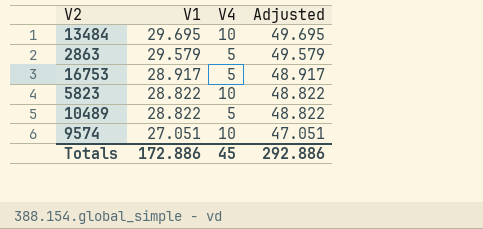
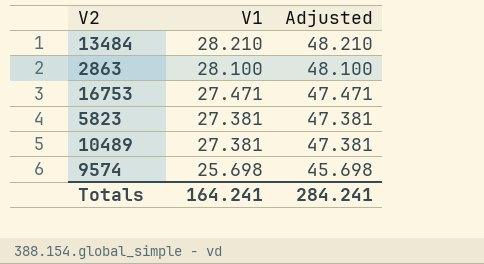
column V4 | position: 3 -> none
13484 | V1: 29.695 -> 28.210
13484 | Adjusted: 49.695 -> 48.210
2863 | V1: 29.579 -> 28.100
2863 | Adjusted: 49.579 -> 48.100
16753 | V1: 28.917 -> 27.471
16753 | Adjusted: 48.917 -> 47.471
5823 | V1: 28.822 -> 27.381
5823 | Adjusted: 48.822 -> 47.381
10489 | V1: 28.822 -> 27.381
10489 | Adjusted: 48.822 -> 47.381
9574 | V1: 27.051 -> 25.698
9574 | Adjusted: 47.051 -> 45.698
Totals | V1: 172.886 -> 164.241
Totals | Adjusted: 292.886 -> 284.241

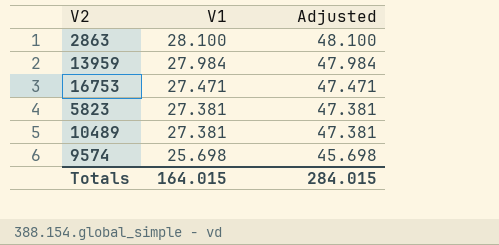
row 13484: 28.210 | 48.210 -> none
row 13959: none -> 27.984 | 47.984
Totals | V1: 164.241 -> 164.015
Totals | Adjusted: 284.241 -> 284.015

